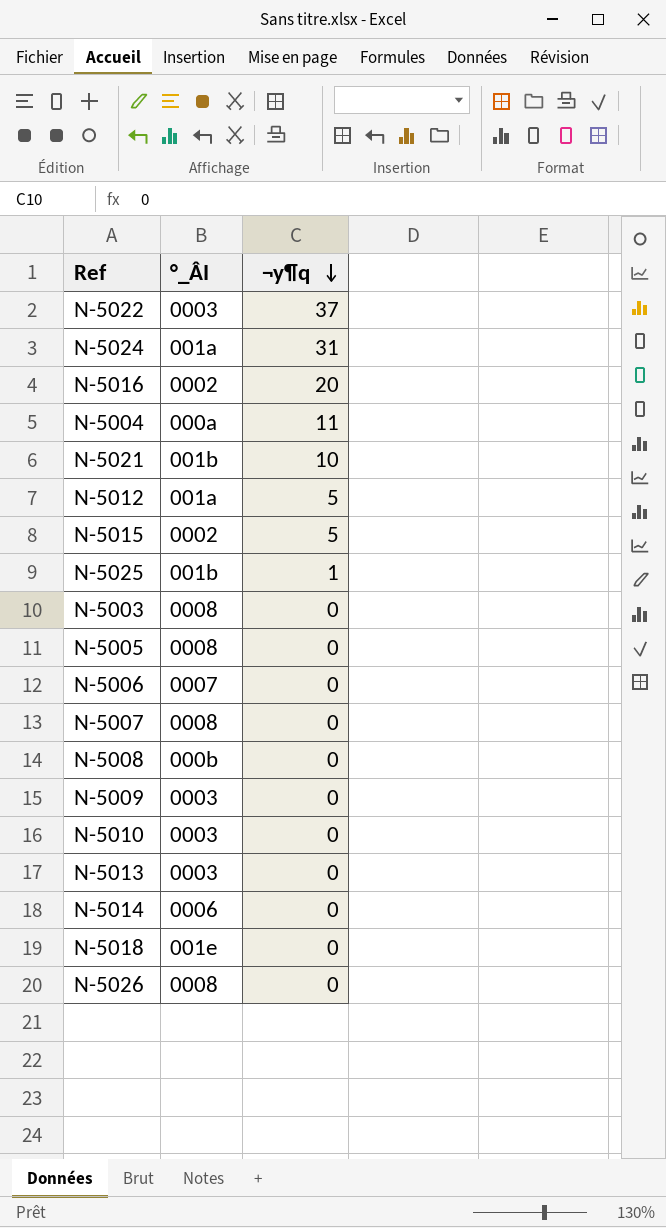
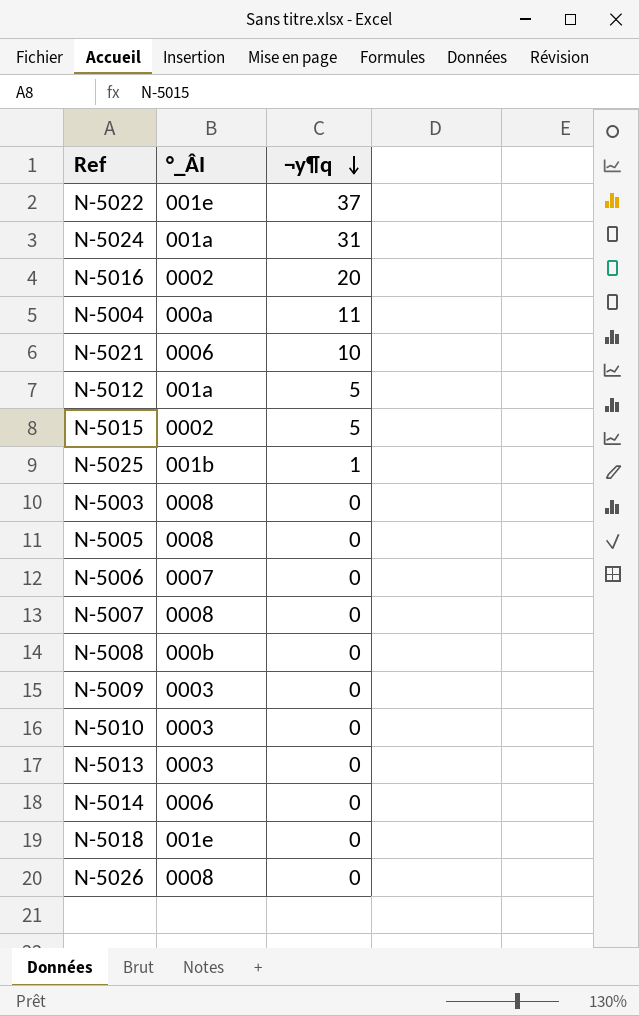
N-5022 | °_ÂI: 0003 -> 001e
N-5021 | °_ÂI: 001b -> 0006

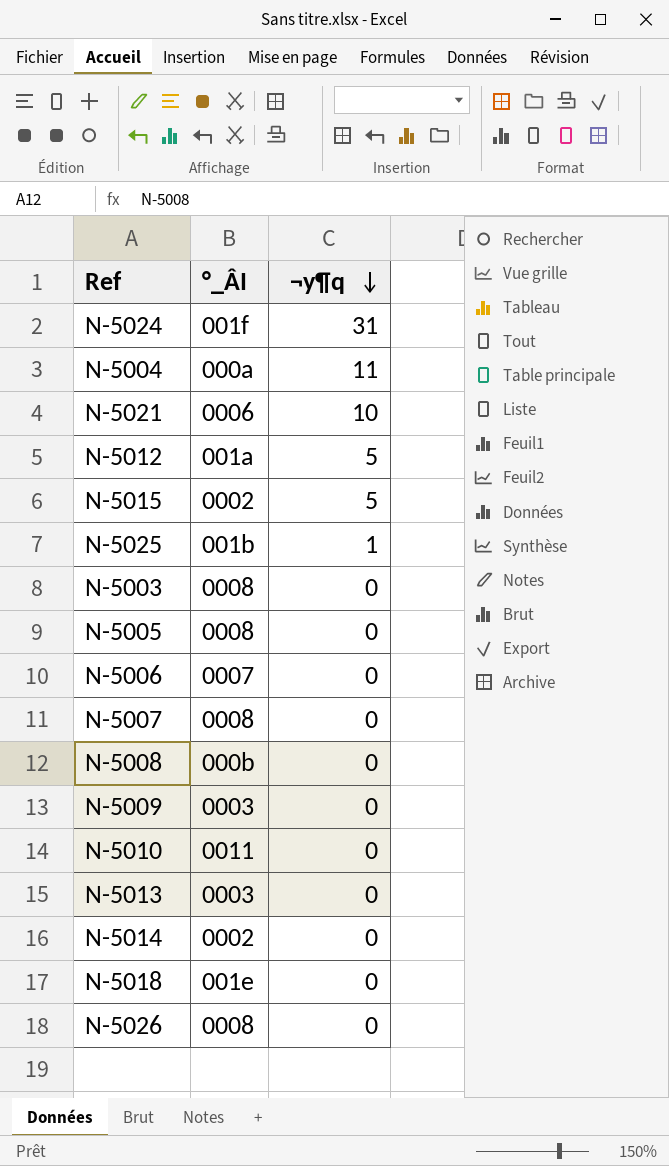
row N-5022: 001e | 37 -> none
row N-5016: 0002 | 20 -> none
N-5024 | °_ÂI: 001a -> 001f
N-5010 | °_ÂI: 0003 -> 0011
N-5014 | °_ÂI: 0006 -> 0002

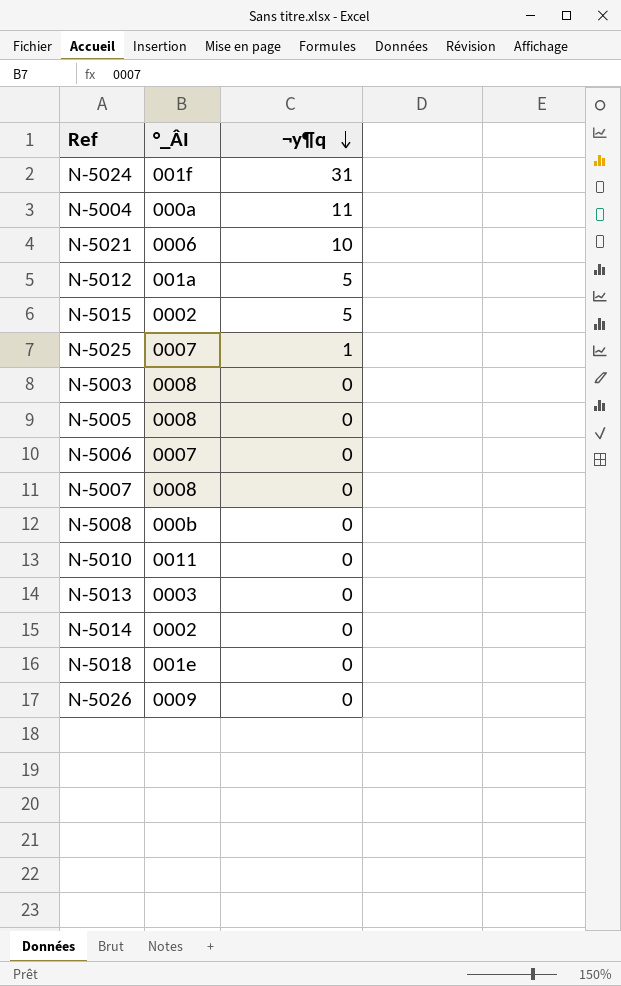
row N-5009: 0003 | 0 -> none
N-5025 | °_ÂI: 001b -> 0007
N-5026 | °_ÂI: 0008 -> 0009

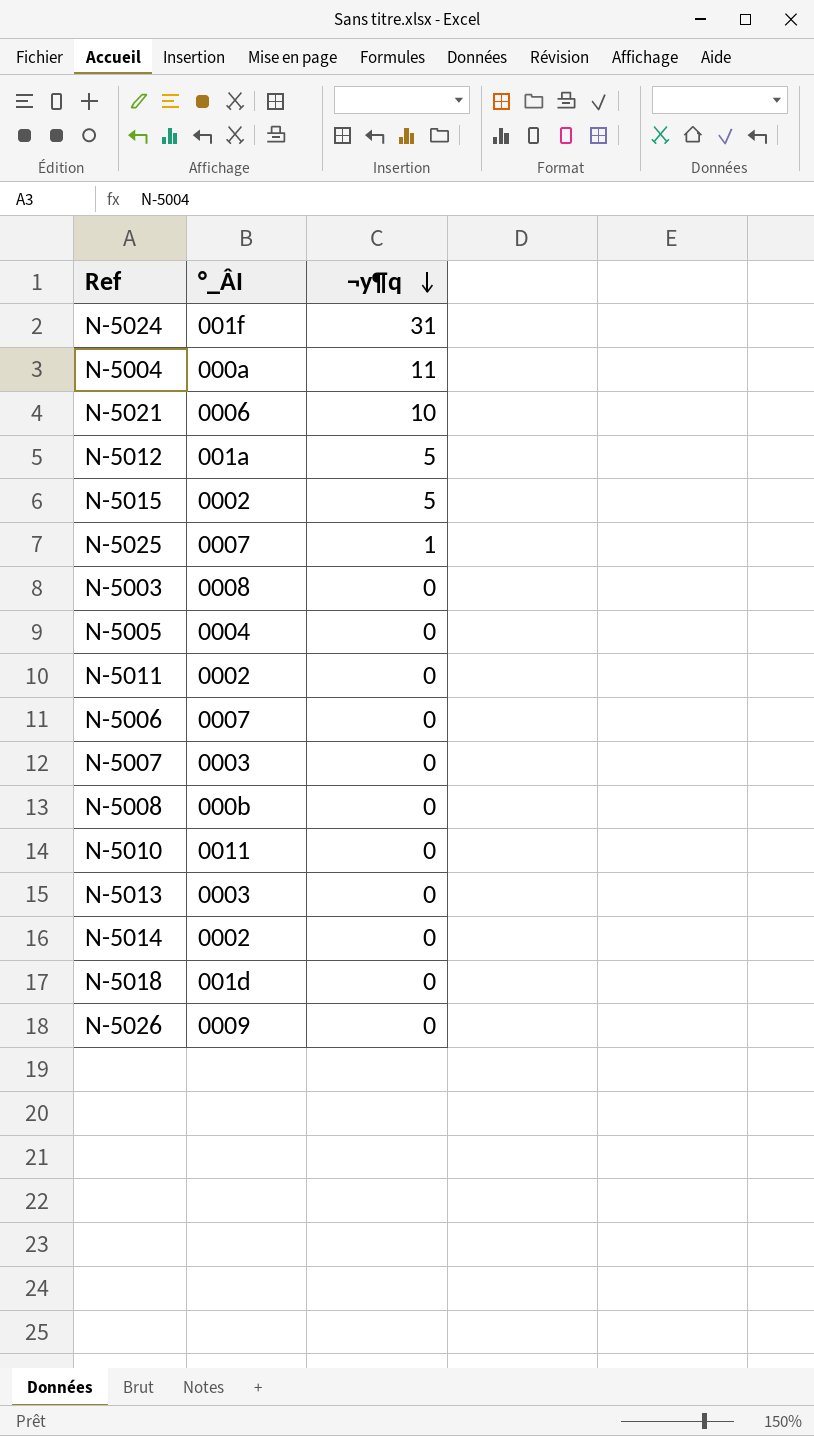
N-5005 | °_ÂI: 0008 -> 0004
row N-5011: none -> 0002 | 0
N-5007 | °_ÂI: 0008 -> 0003
N-5018 | °_ÂI: 001e -> 001d

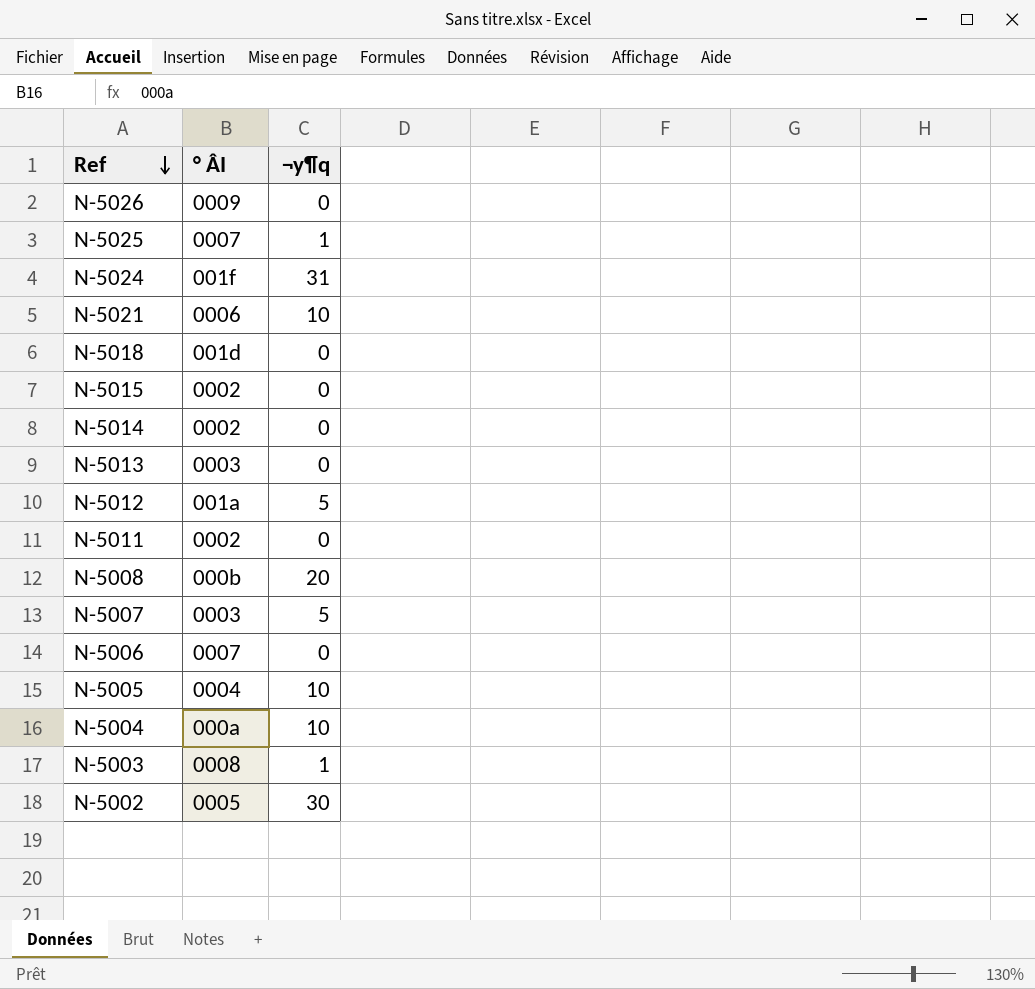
row order: ¬y¶q descending -> Ref descending
column name: °_ÂI -> ° ÂI
row N-5010: 0011 | 0 -> none
N-5015 | ¬y¶q: 5 -> 0
N-5008 | ¬y¶q: 0 -> 20
N-5007 | ¬y¶q: 0 -> 5
N-5005 | ¬y¶q: 0 -> 10
N-5004 | ¬y¶q: 11 -> 10
N-5003 | ¬y¶q: 0 -> 1
row N-5002: none -> 0005 | 30

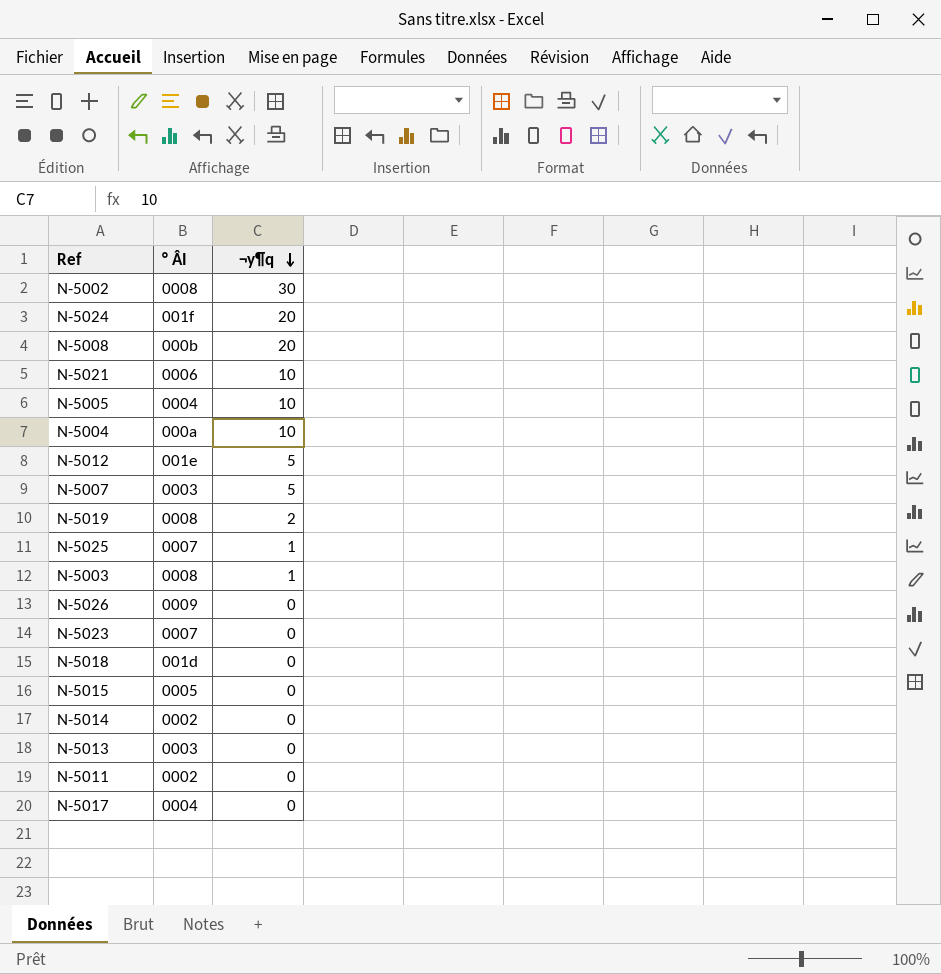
row order: Ref descending -> ¬y¶q descending
row N-5006: 0007 | 0 -> none
N-5002 | ° ÂI: 0005 -> 0008
N-5024 | ¬y¶q: 31 -> 20
N-5012 | ° ÂI: 001a -> 001e
row N-5019: none -> 0008 | 2
row N-5023: none -> 0007 | 0
N-5015 | ° ÂI: 0002 -> 0005
row N-5017: none -> 0004 | 0

